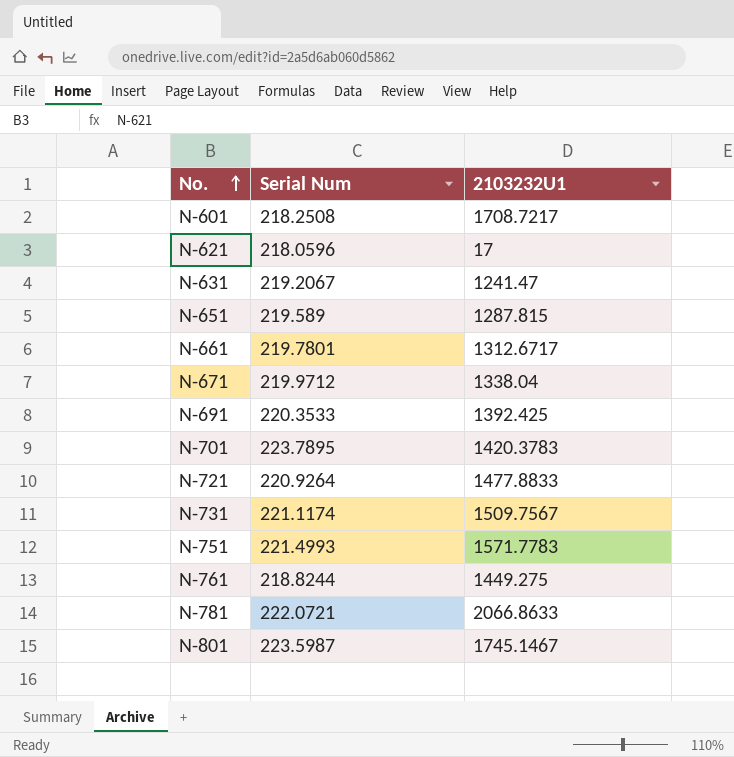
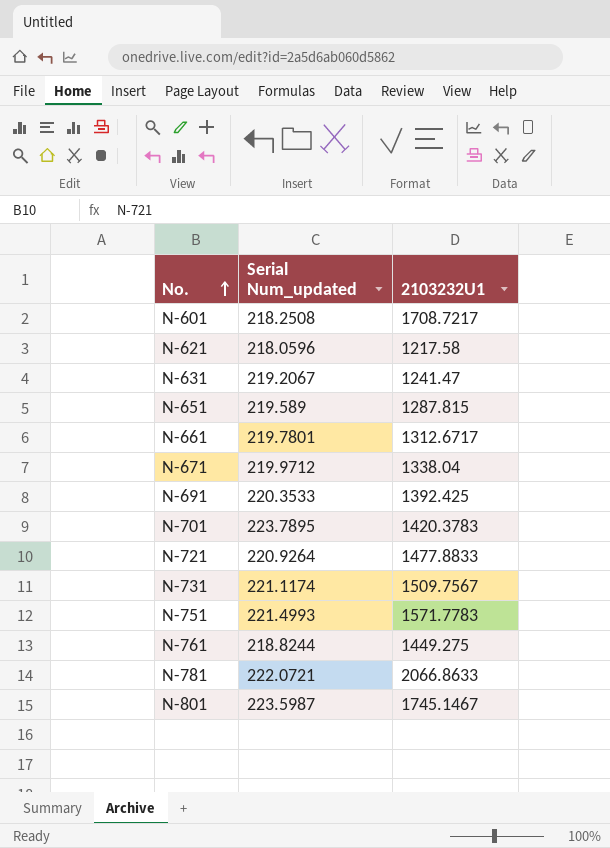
column name: Serial Num -> Serial Num_updated
N-621 | 2103232U1: 17 -> 1217.58

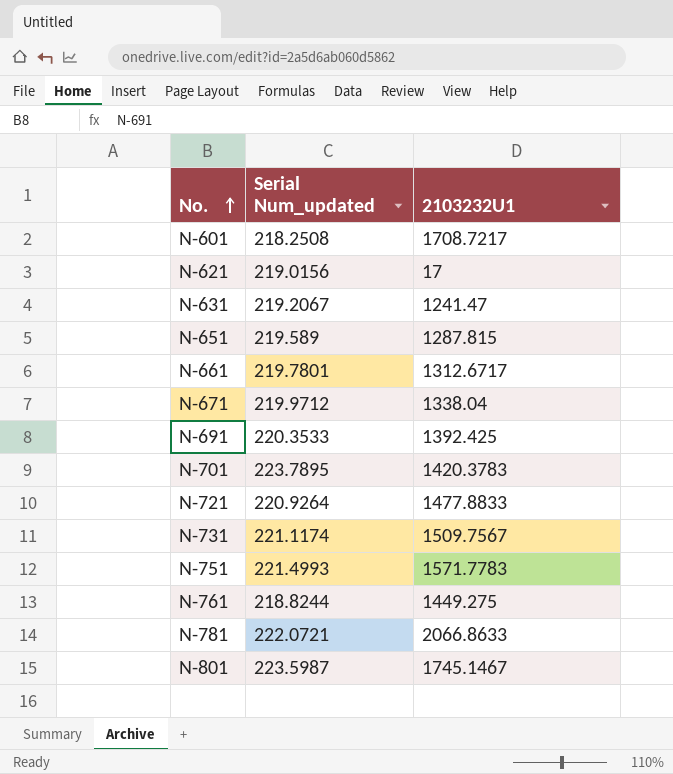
N-621 | Serial Num_updated: 218.0596 -> 219.0156
N-621 | 2103232U1: 1217.58 -> 17

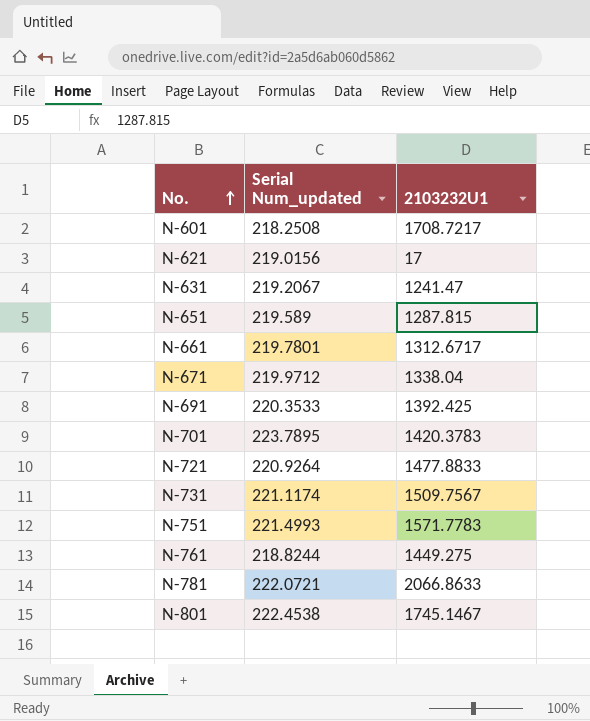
N-801 | Serial Num_updated: 223.5987 -> 222.4538

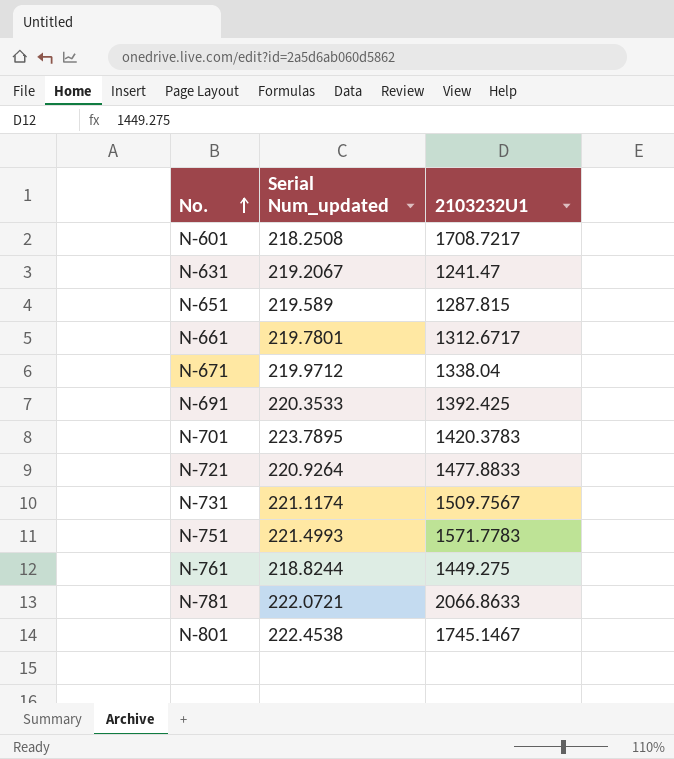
row N-621: 219.0156 | 17 -> none

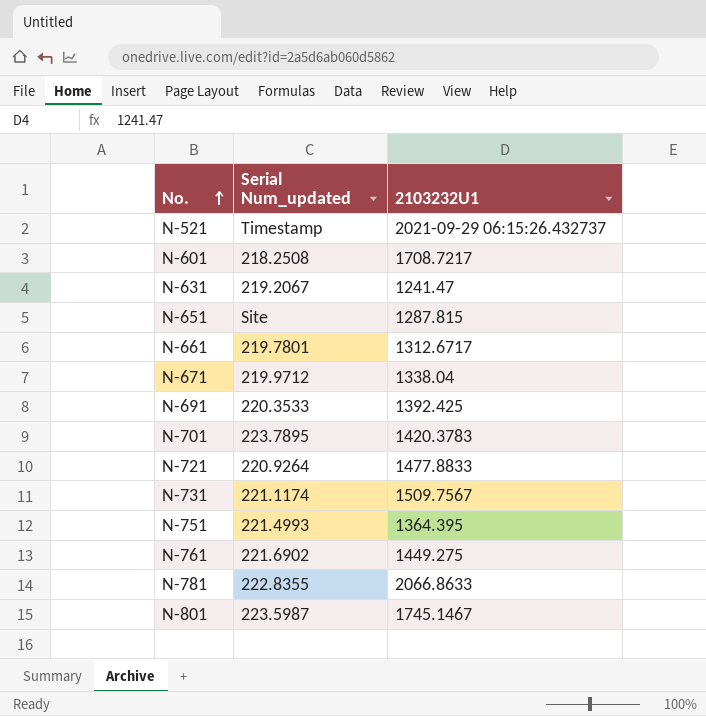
row N-521: none -> Timestamp | 2021-09-29 06:15:26.432737
N-651 | Serial Num_updated: 219.589 -> Site
N-751 | 2103232U1: 1571.7783 -> 1364.395
N-761 | Serial Num_updated: 218.8244 -> 221.6902
N-781 | Serial Num_updated: 222.0721 -> 222.8355
N-801 | Serial Num_updated: 222.4538 -> 223.5987

